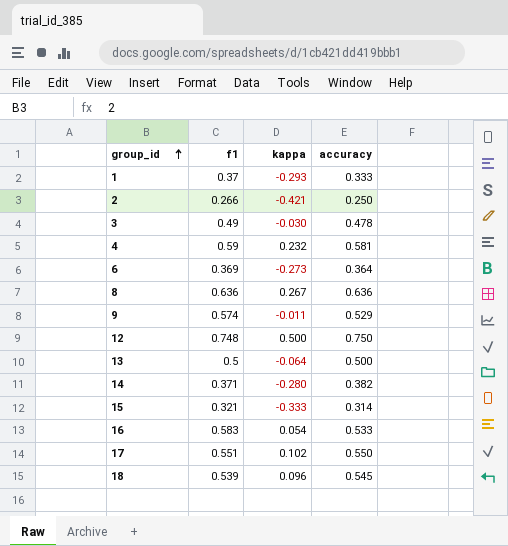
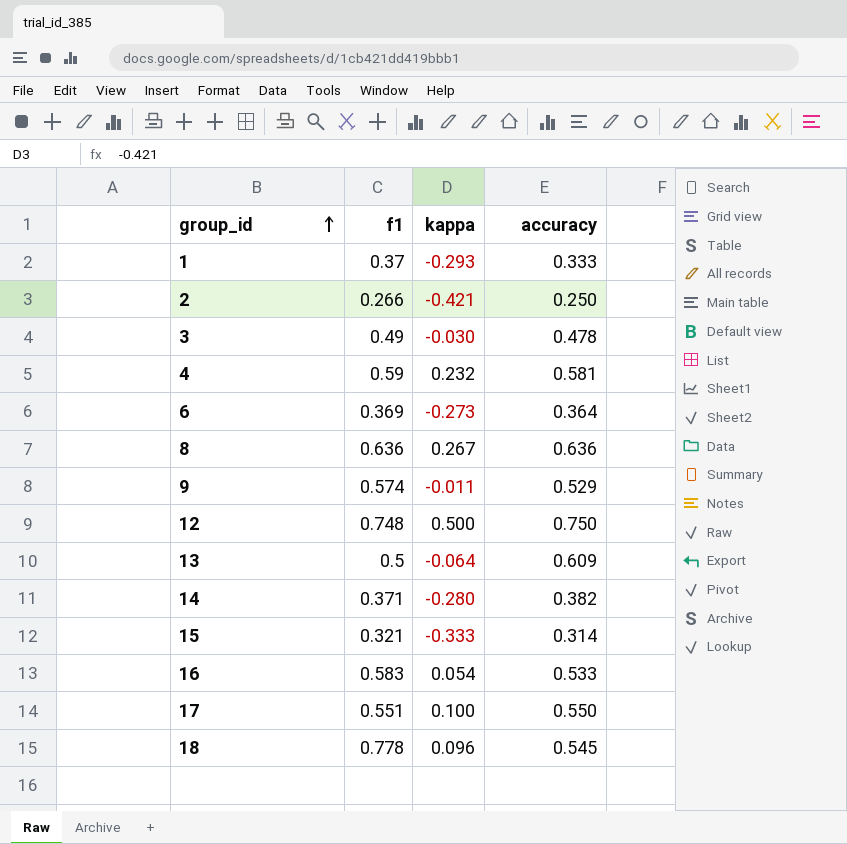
13 | accuracy: 0.500 -> 0.609
17 | kappa: 0.102 -> 0.100
18 | f1: 0.539 -> 0.778

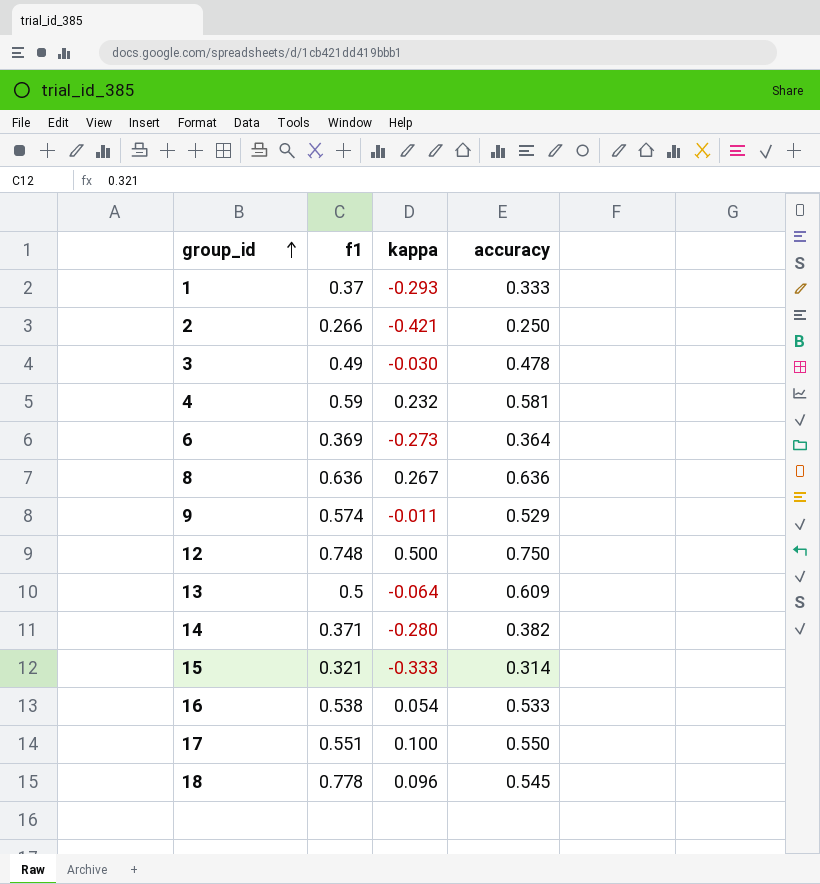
16 | f1: 0.583 -> 0.538

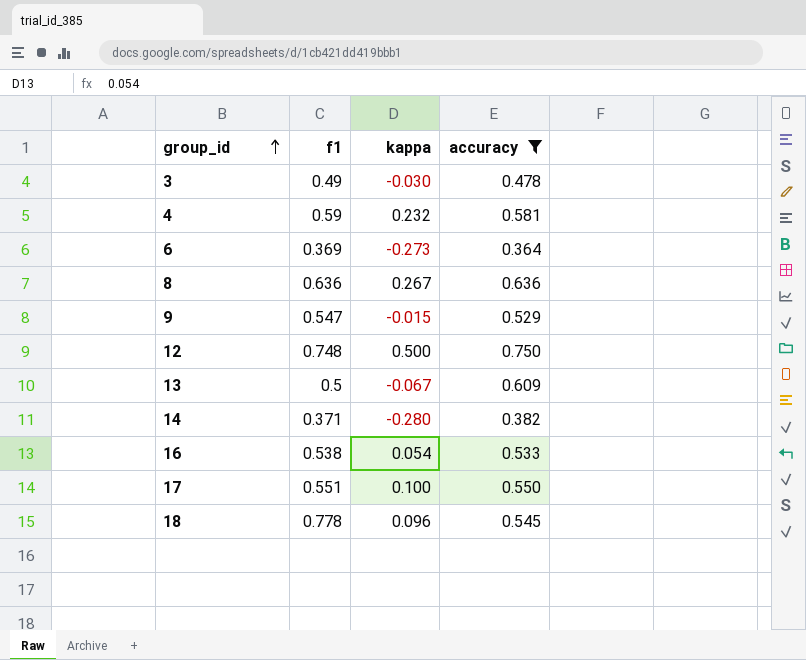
filter: none -> accuracy >= 0.364
9 | f1: 0.574 -> 0.547
9 | kappa: -0.011 -> -0.015
13 | kappa: -0.064 -> -0.067

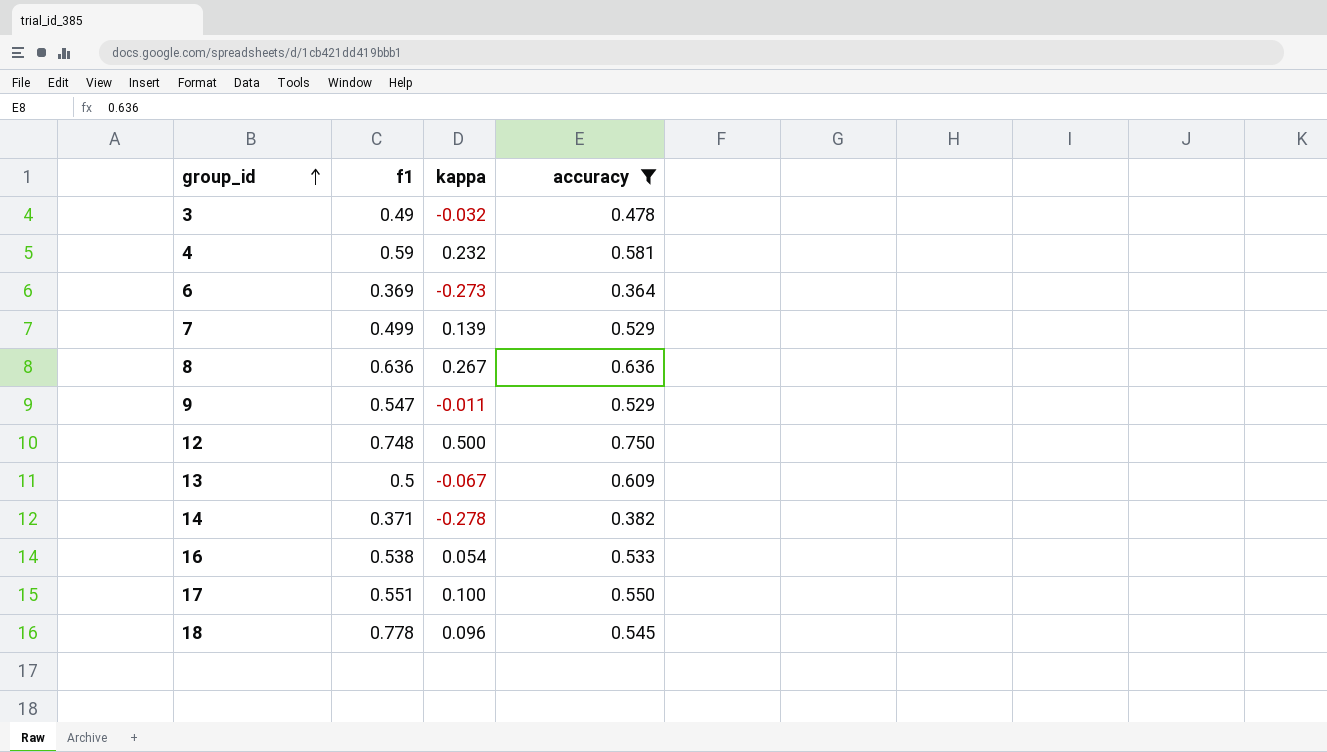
3 | kappa: -0.030 -> -0.032
row 7: none -> 0.499 | 0.139 | 0.529
9 | kappa: -0.015 -> -0.011
14 | kappa: -0.280 -> -0.278

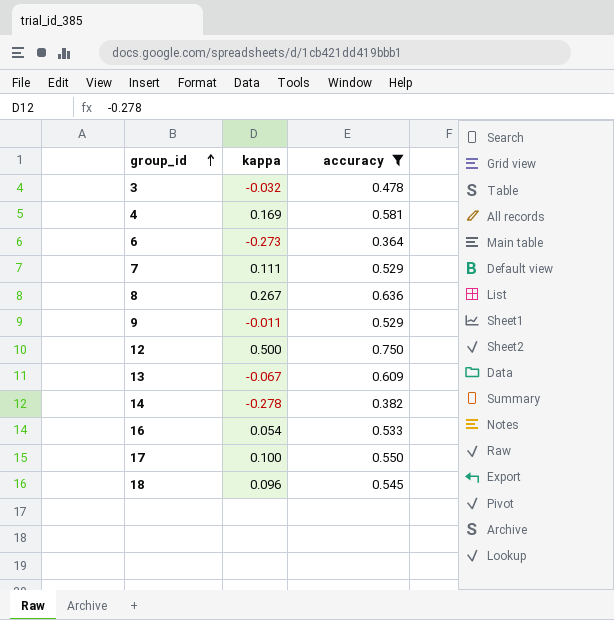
column f1 | position: 2 -> none
4 | kappa: 0.232 -> 0.169
7 | kappa: 0.139 -> 0.111

